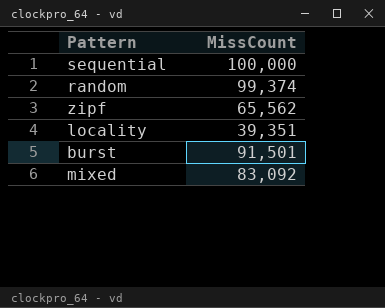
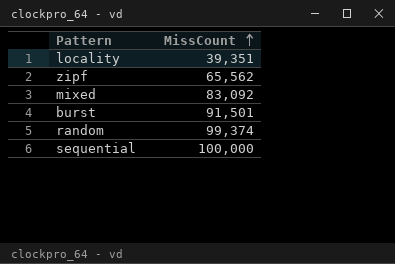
row order: none -> MissCount ascending

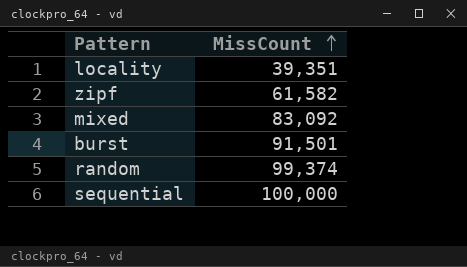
zipf | MissCount: 65,562 -> 61,582

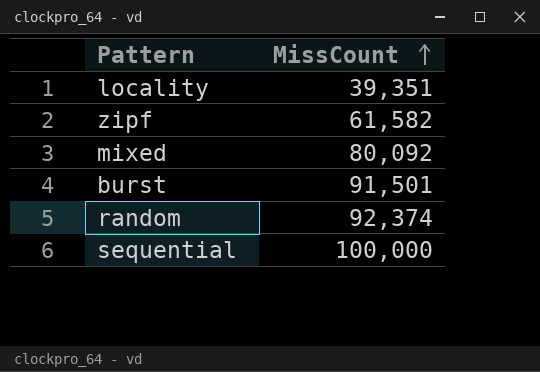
mixed | MissCount: 83,092 -> 80,092
random | MissCount: 99,374 -> 92,374

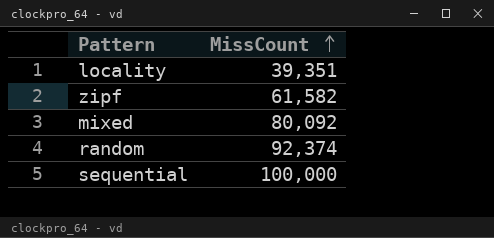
row burst: 91,501 -> none

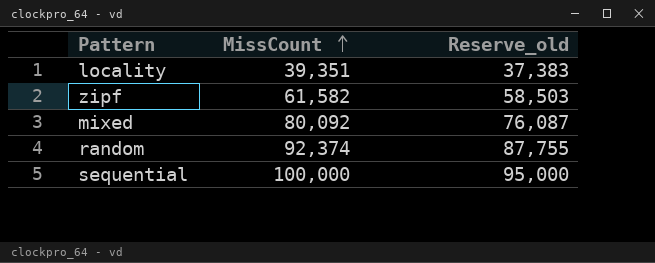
column Reserve_old | formula: none -> [MissCount] * 0.95

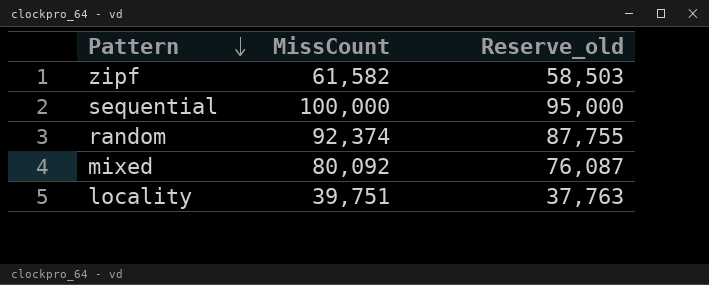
row order: MissCount ascending -> Pattern descending
locality | MissCount: 39,351 -> 39,751
locality | Reserve_old: 37,383 -> 37,763

